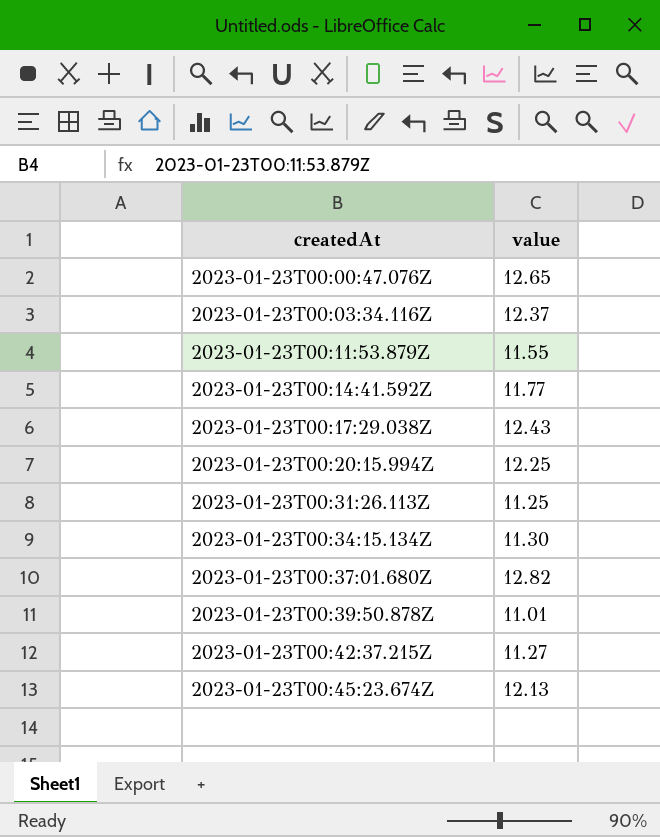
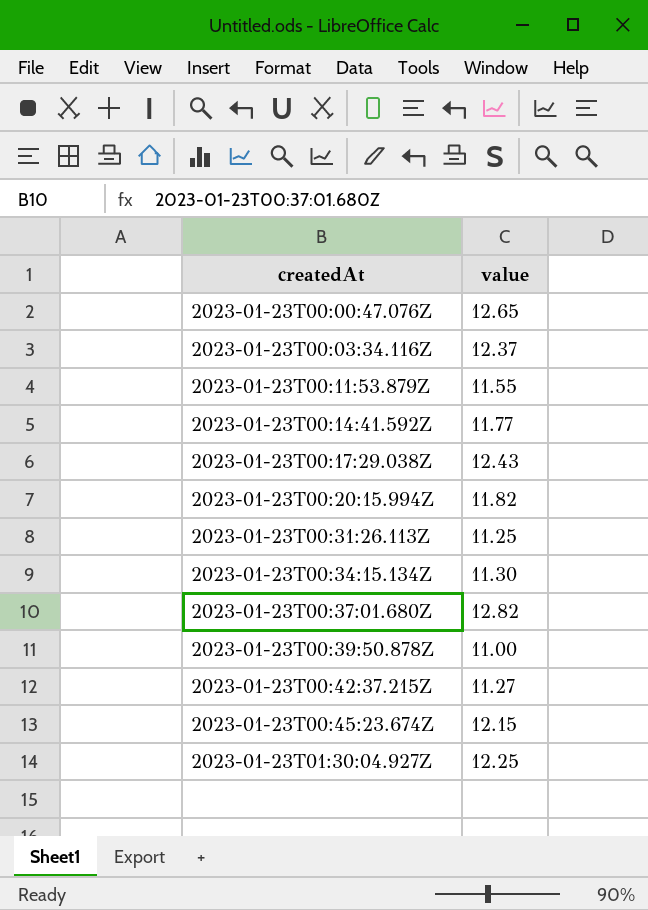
2023-01-23T00:20:15.994Z | value: 12.25 -> 11.82
2023-01-23T00:39:50.878Z | value: 11.01 -> 11.00
2023-01-23T00:45:23.674Z | value: 12.13 -> 12.15
row 2023-01-23T01:30:04.927Z: none -> 12.25

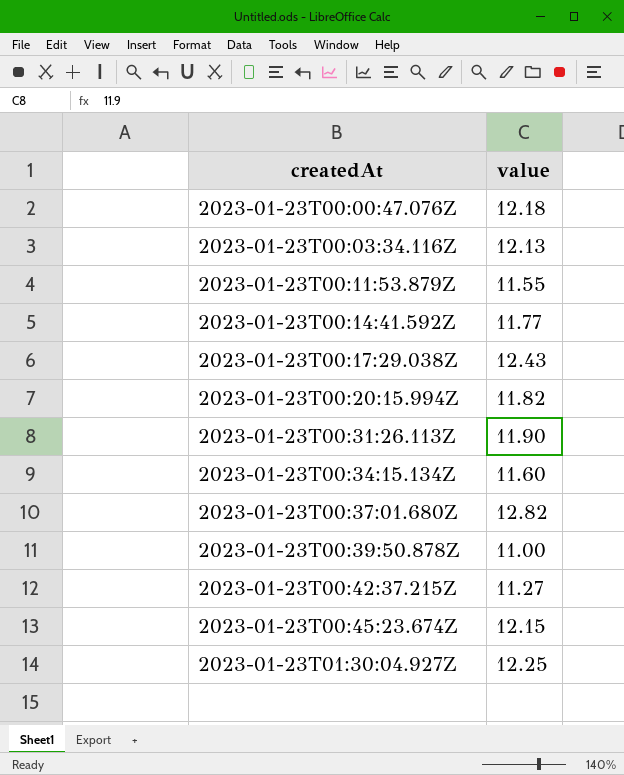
2023-01-23T00:00:47.076Z | value: 12.65 -> 12.18
2023-01-23T00:03:34.116Z | value: 12.37 -> 12.13
2023-01-23T00:31:26.113Z | value: 11.25 -> 11.90
2023-01-23T00:34:15.134Z | value: 11.30 -> 11.60

